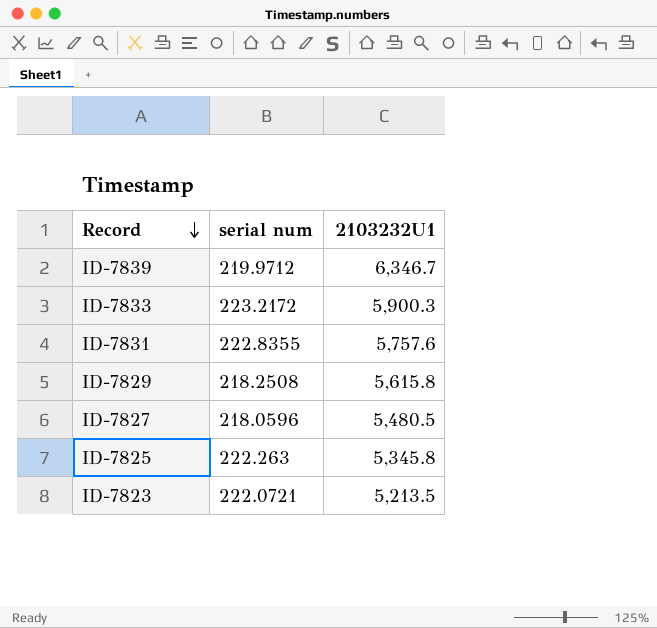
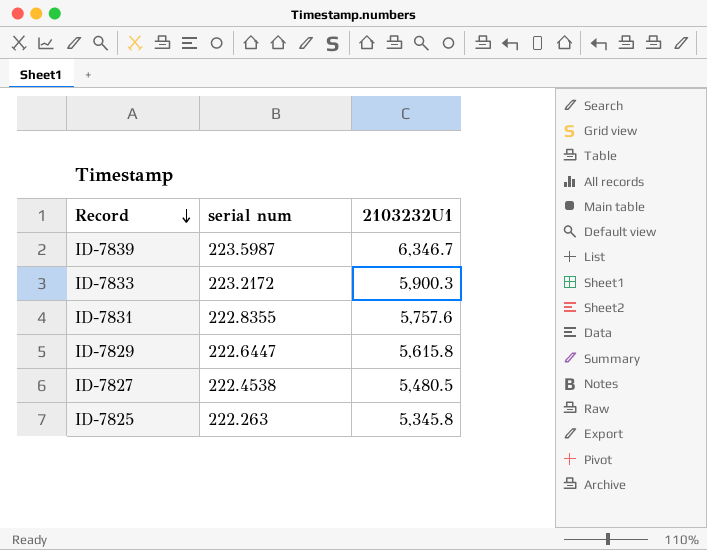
row ID-7823: 222.0721 | 5,213.5 -> none
ID-7839 | serial num: 219.9712 -> 223.5987
ID-7829 | serial num: 218.2508 -> 222.6447
ID-7827 | serial num: 218.0596 -> 222.4538

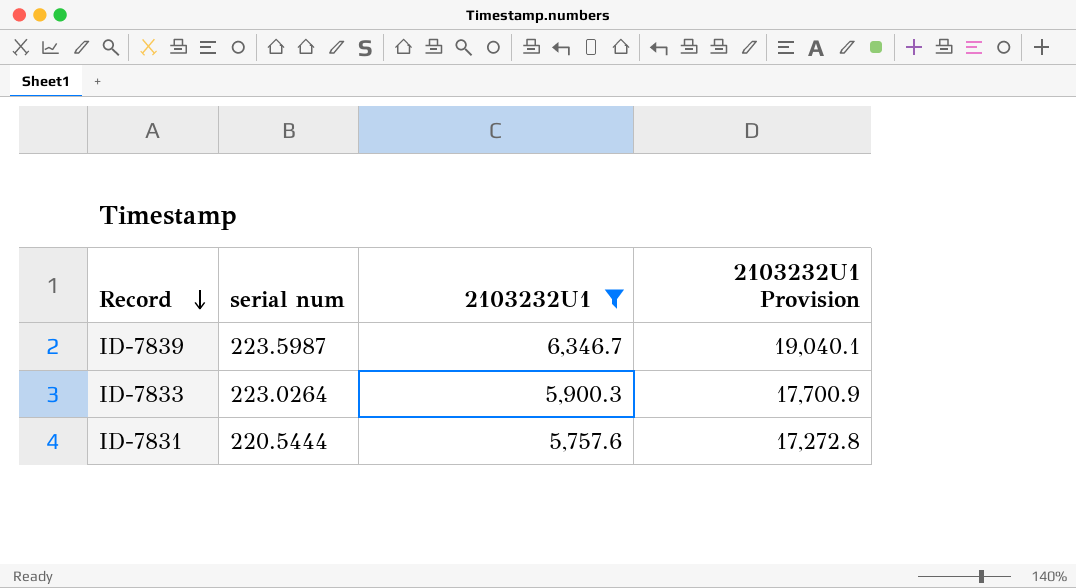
filter: none -> 2103232U1 >= 5,757.6
column 2103232U1 Provision | formula: none -> [2103232U1] * 3
ID-7833 | serial num: 223.2172 -> 223.0264
ID-7831 | serial num: 222.8355 -> 220.5444

